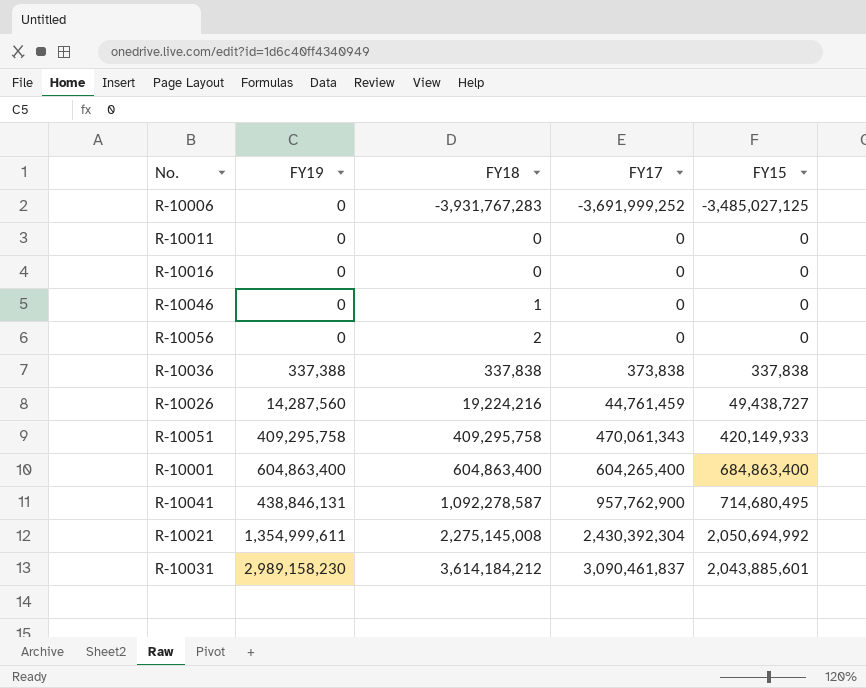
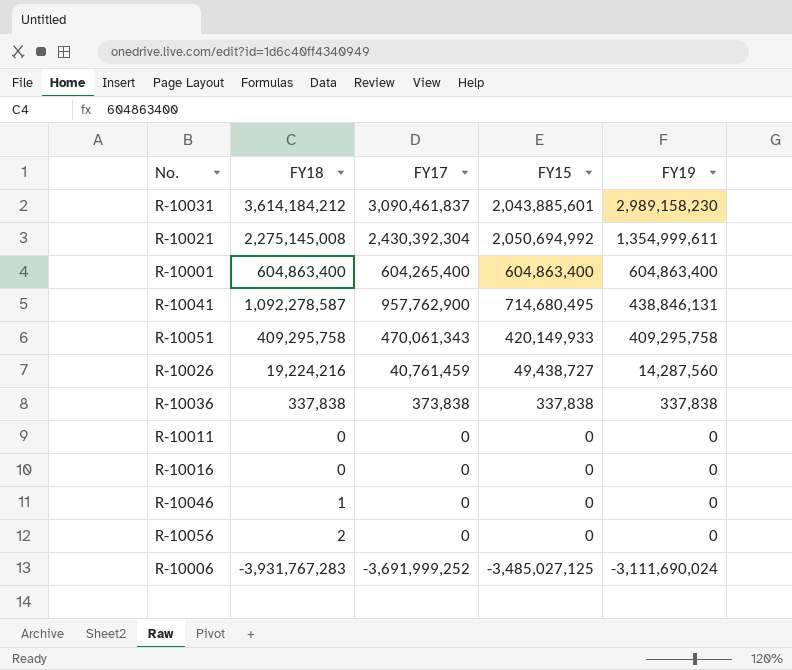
row order: FY18 ascending -> FY19 descending
column FY19 | position: 2 -> 5
R-10001 | FY15: 684,863,400 -> 604,863,400
R-10026 | FY17: 44,761,459 -> 40,761,459
R-10036 | FY19: 337,388 -> 337,838
R-10006 | FY19: 0 -> -3,111,690,024

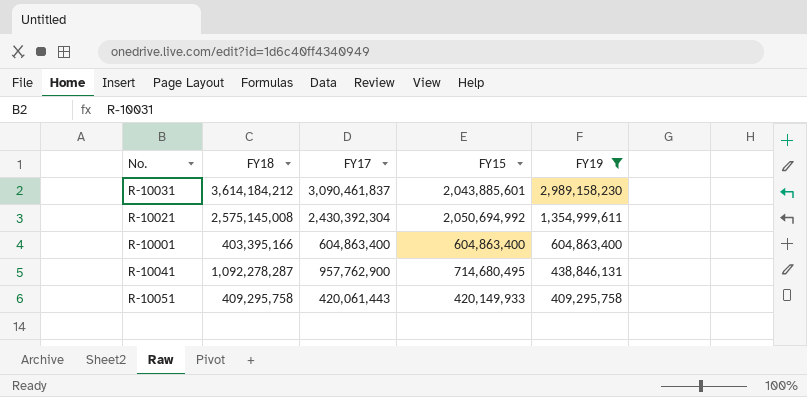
filter: none -> FY19 >= 409,295,758
R-10021 | FY18: 2,275,145,008 -> 2,575,145,008
R-10001 | FY18: 604,863,400 -> 403,395,166
R-10001 | FY17: 604,265,400 -> 604,863,400
R-10041 | FY18: 1,092,278,587 -> 1,092,278,287
R-10051 | FY17: 470,061,343 -> 420,061,443

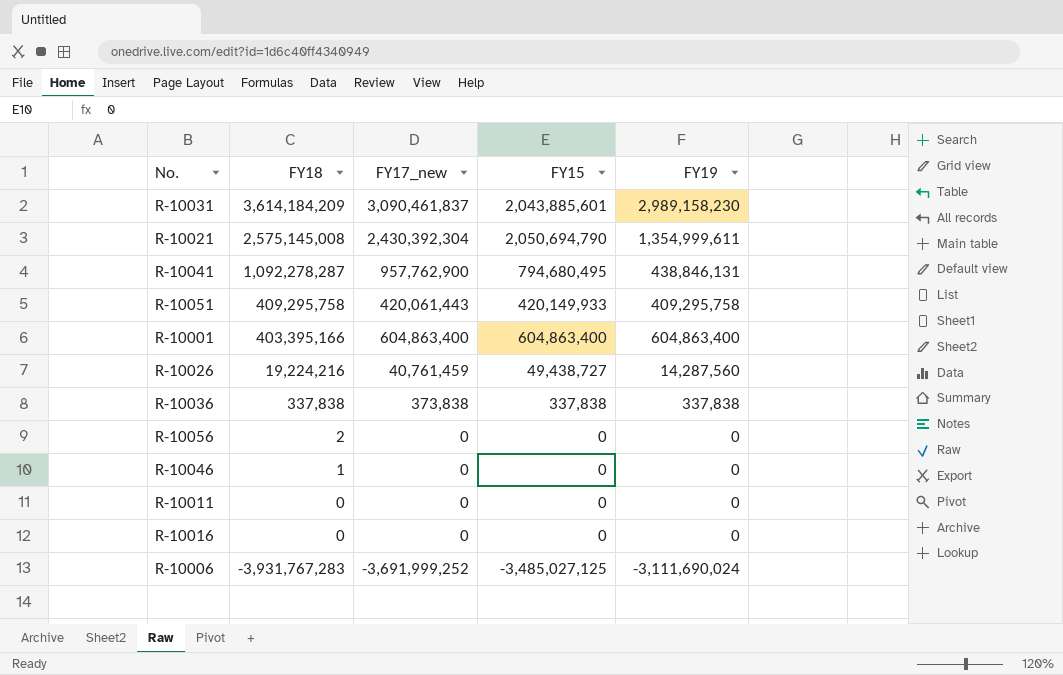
filter: FY19 >= 409,295,758 -> none
row order: FY19 descending -> FY18 descending
column name: FY17 -> FY17_new
R-10031 | FY18: 3,614,184,212 -> 3,614,184,209
R-10021 | FY15: 2,050,694,992 -> 2,050,694,790
R-10041 | FY15: 714,680,495 -> 794,680,495

